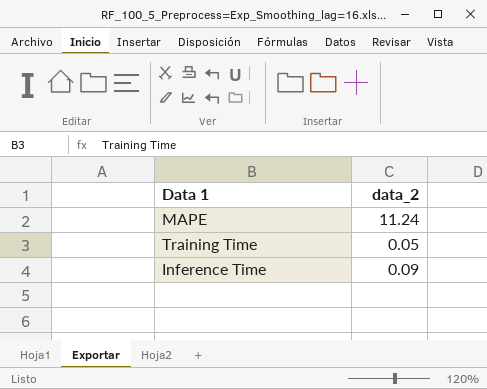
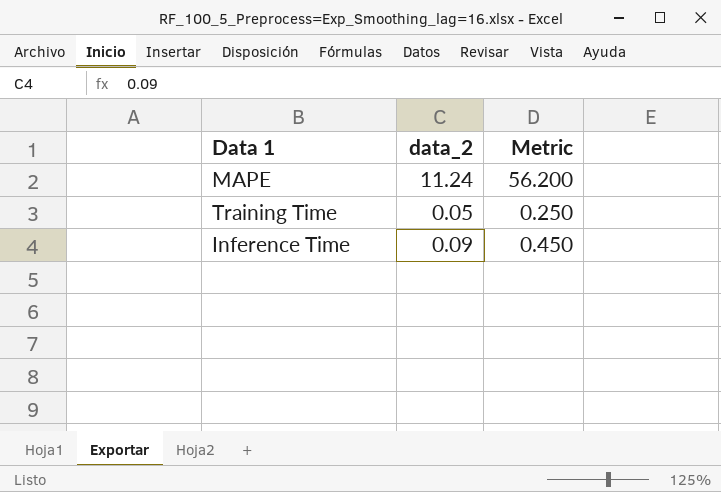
column Metric | formula: none -> [data_2] * 5

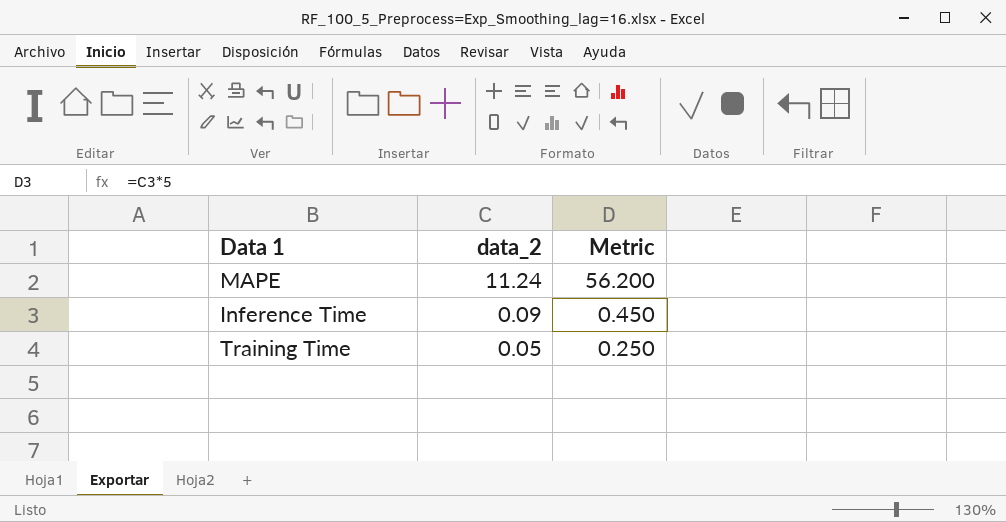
row order: none -> data_2 descending

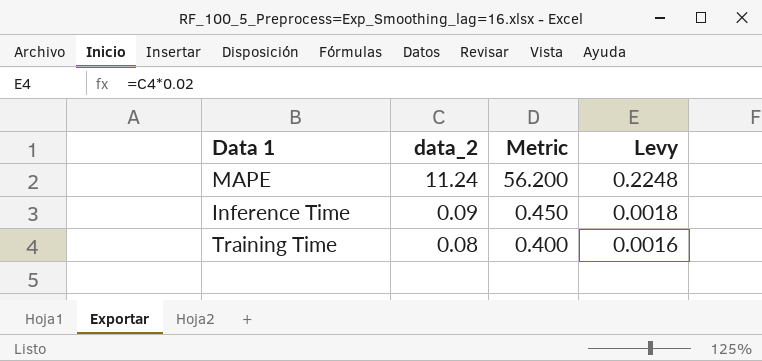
column Levy | formula: none -> [data_2] * 0.02
Training Time | data_2: 0.05 -> 0.08
Training Time | Metric: 0.250 -> 0.400

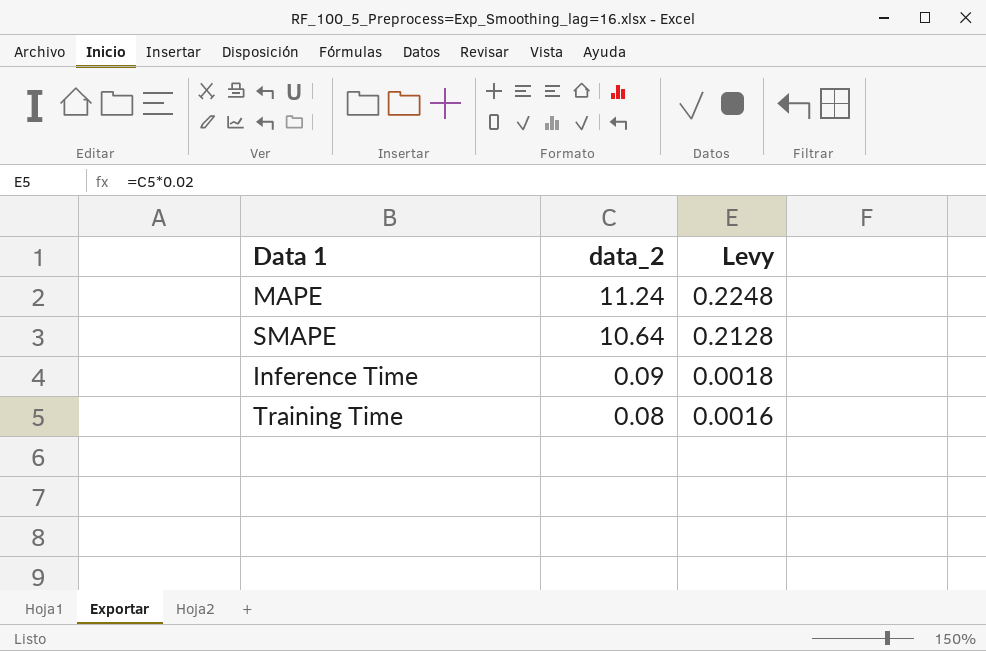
column Metric | formula: [data_2] * 5 -> none
row SMAPE: none -> 10.64 | 0.2128

